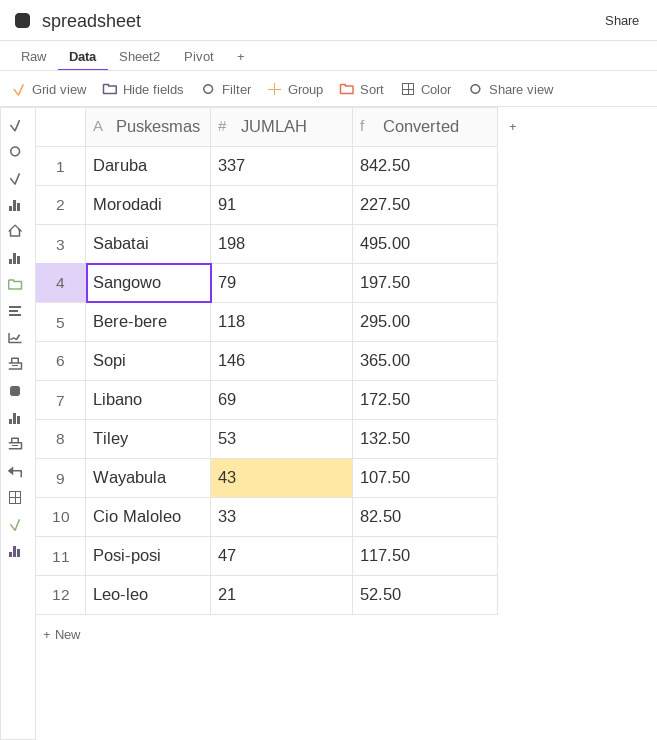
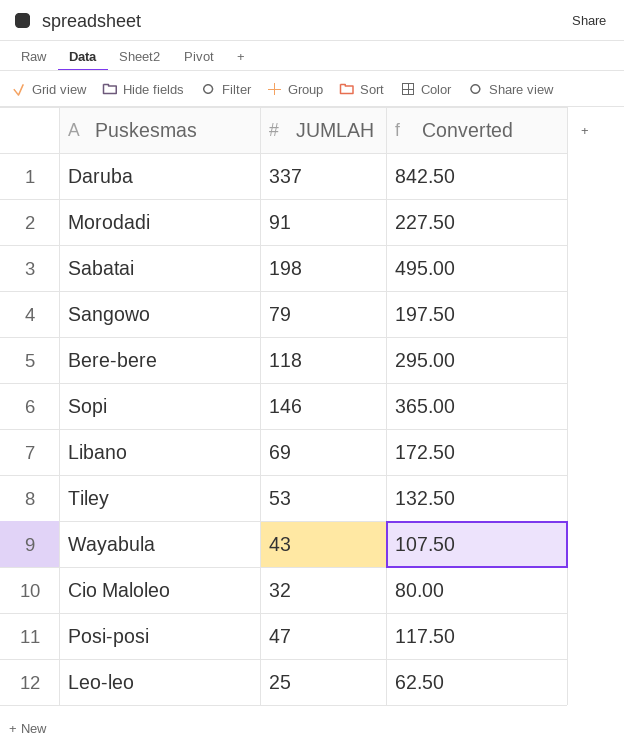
Cio Maloleo | JUMLAH: 33 -> 32
Cio Maloleo | Converted: 82.50 -> 80.00
Leo-leo | JUMLAH: 21 -> 25
Leo-leo | Converted: 52.50 -> 62.50

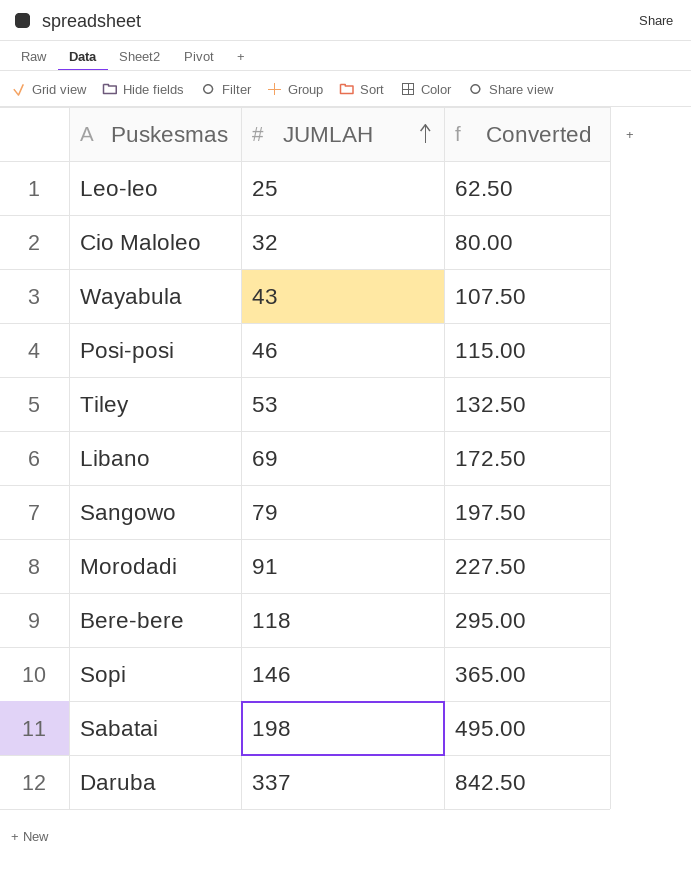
row order: none -> JUMLAH ascending
Posi-posi | JUMLAH: 47 -> 46
Posi-posi | Converted: 117.50 -> 115.00

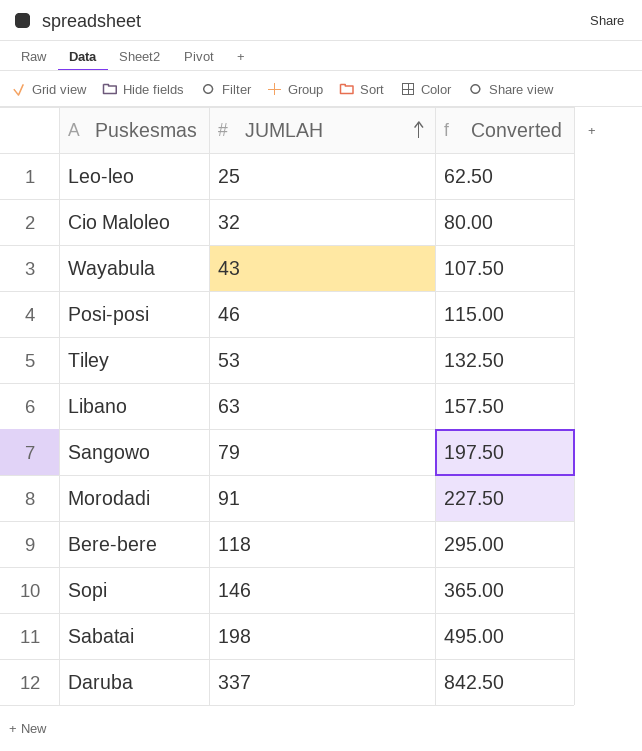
Libano | JUMLAH: 69 -> 63
Libano | Converted: 172.50 -> 157.50

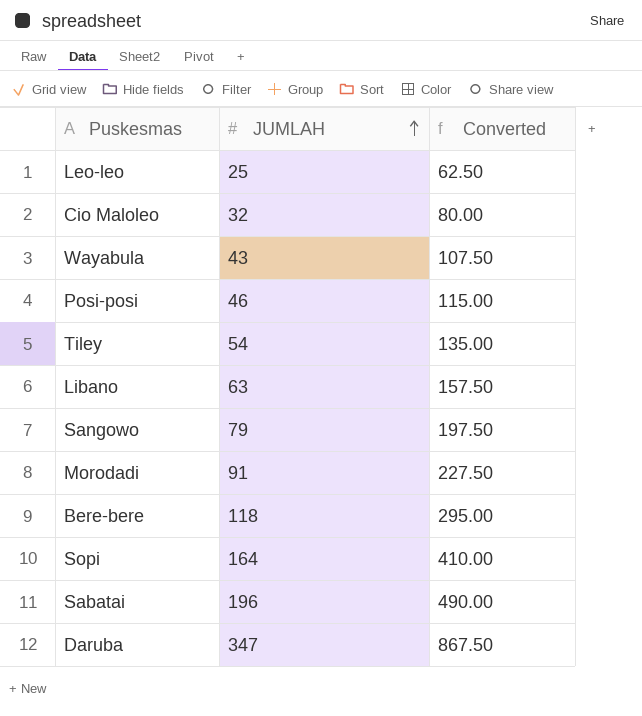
Tiley | JUMLAH: 53 -> 54
Tiley | Converted: 132.50 -> 135.00
Sopi | JUMLAH: 146 -> 164
Sopi | Converted: 365.00 -> 410.00
Sabatai | JUMLAH: 198 -> 196
Sabatai | Converted: 495.00 -> 490.00
Daruba | JUMLAH: 337 -> 347
Daruba | Converted: 842.50 -> 867.50

